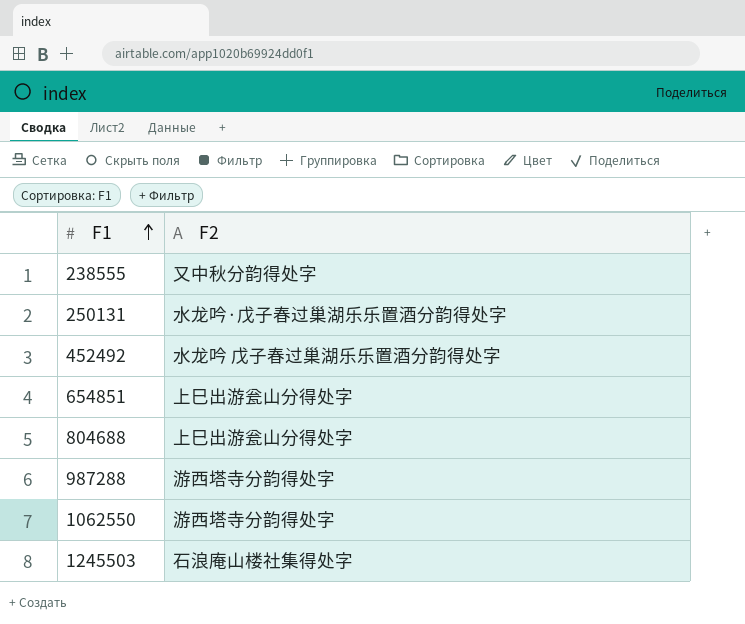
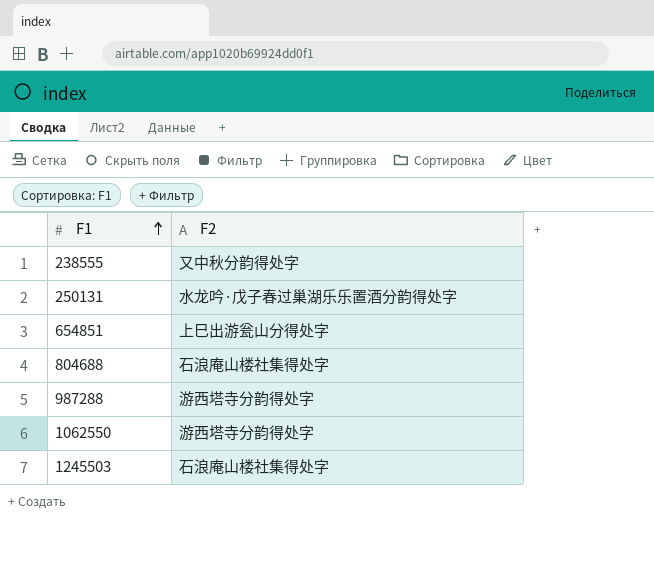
row 452492: 水龙吟 戊子春过巢湖乐乐置酒分韵得处字 -> none
804688 | F2: 上巳出游瓮山分得处字 -> 石浪庵山楼社集得处字

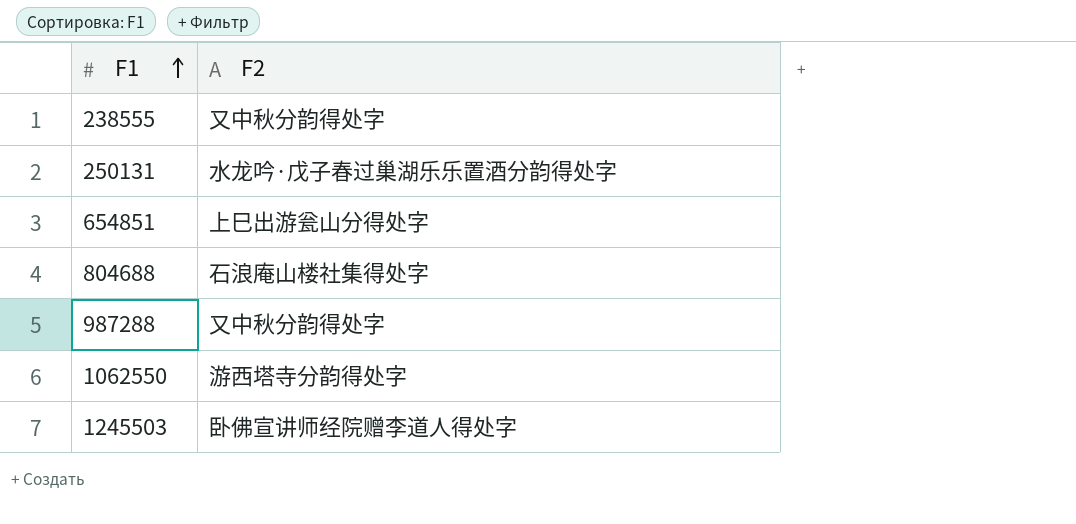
987288 | F2: 游西塔寺分韵得处字 -> 又中秋分韵得处字
1245503 | F2: 石浪庵山楼社集得处字 -> 卧佛宣讲师经院赠李道人得处字

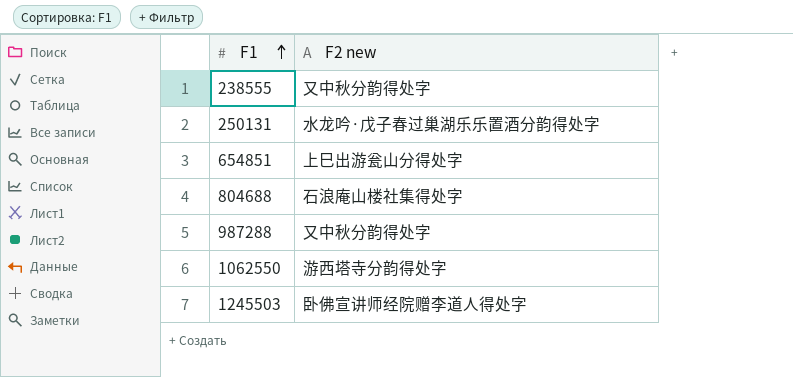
column name: F2 -> F2 new

